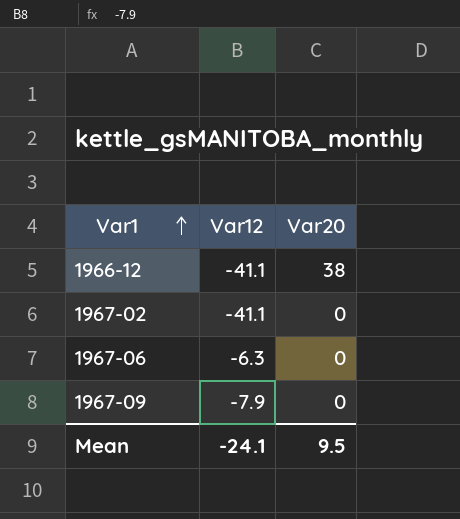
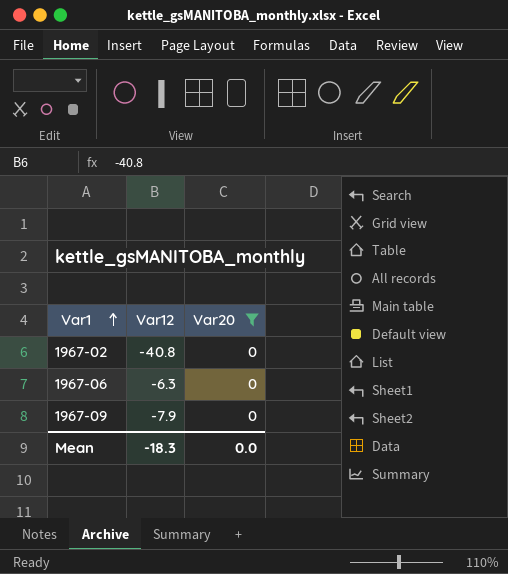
filter: none -> Var20 = 0
1967-02 | Var12: -41.1 -> -40.8
Mean | Var12: -24.1 -> -18.3
Mean | Var20: 9.5 -> 0.0

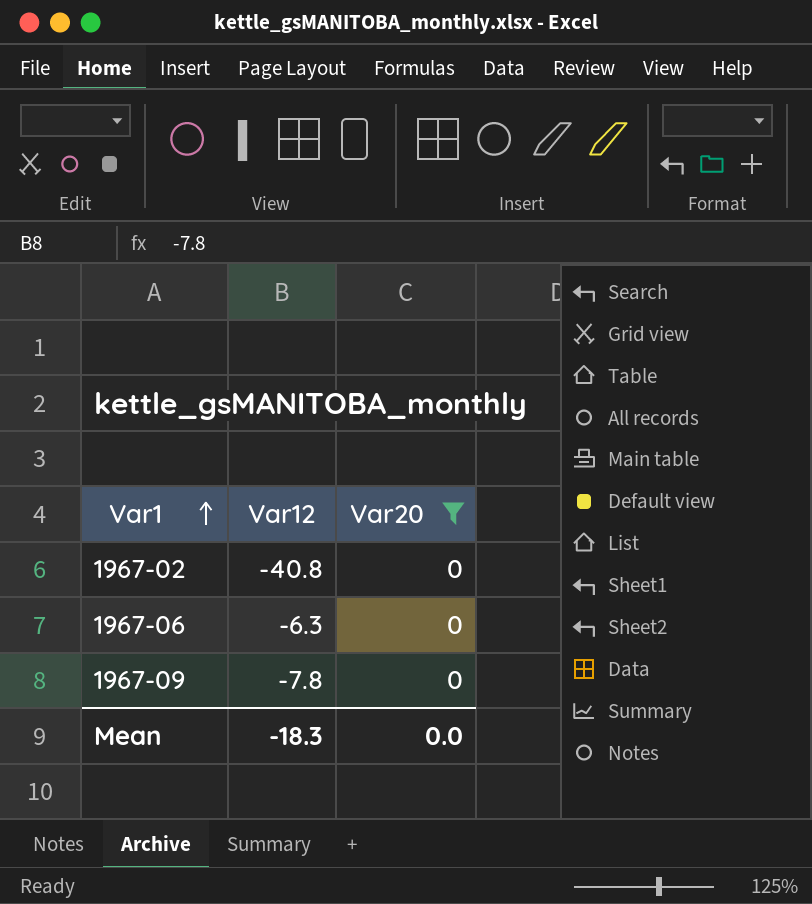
1967-09 | Var12: -7.9 -> -7.8

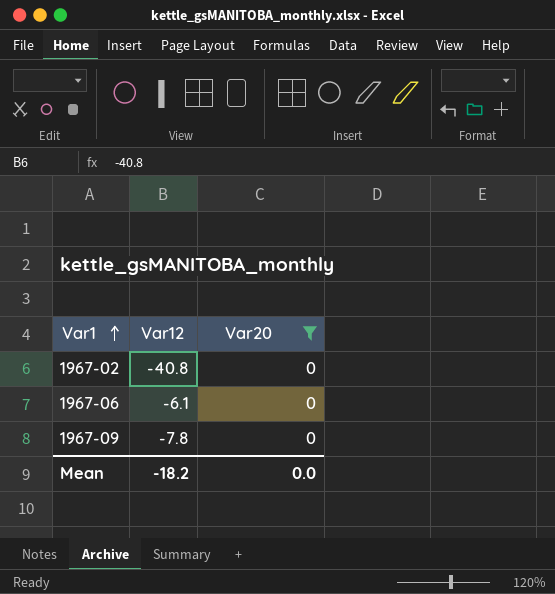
1967-06 | Var12: -6.3 -> -6.1
Mean | Var12: -18.3 -> -18.2

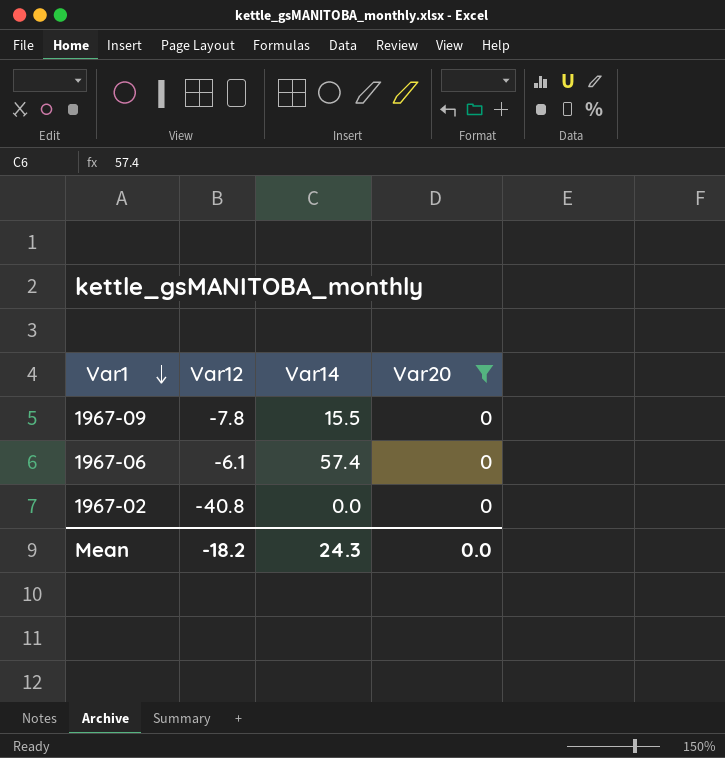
row order: Var1 ascending -> Var1 descending
column Var14 | position: none -> 3

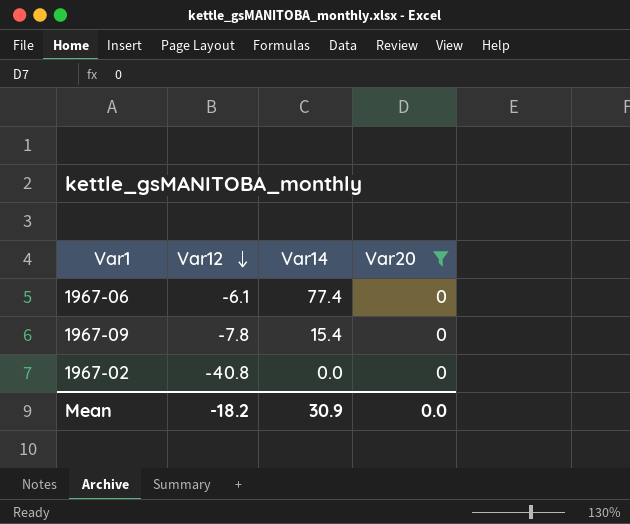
row order: Var1 descending -> Var12 descending
1967-06 | Var14: 57.4 -> 77.4
1967-09 | Var14: 15.5 -> 15.4
Mean | Var14: 24.3 -> 30.9

